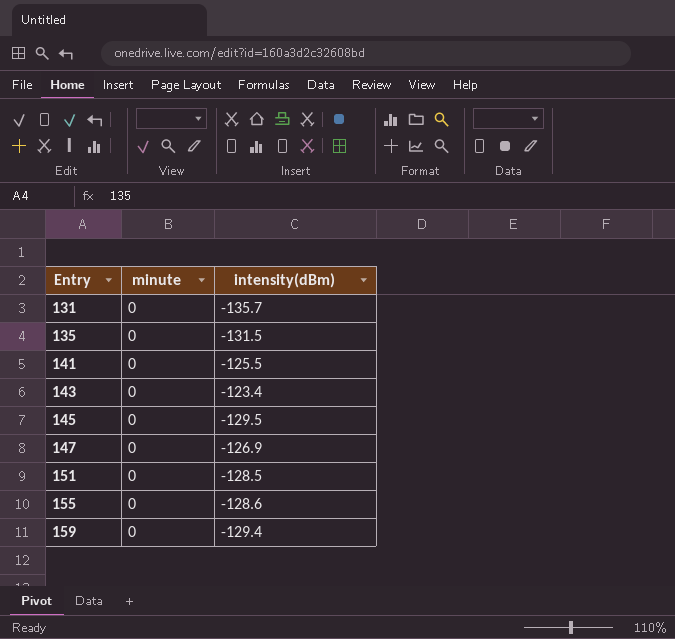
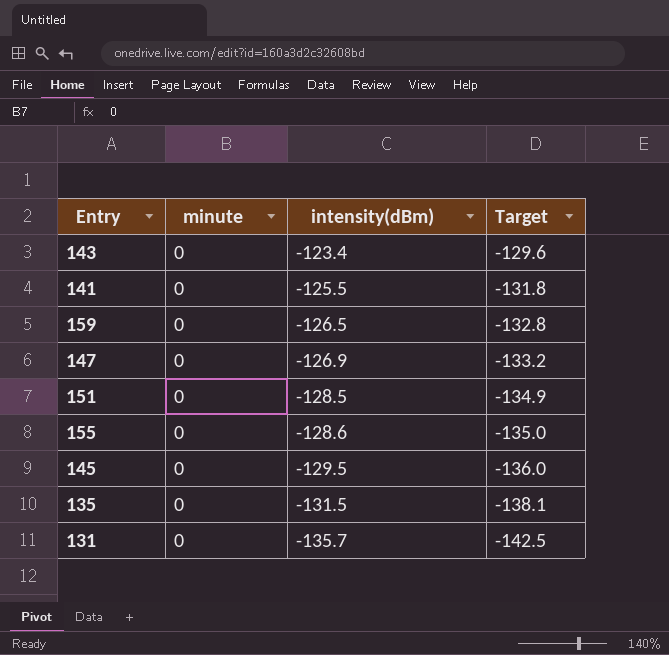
row order: Entry ascending -> intensity(dBm) descending
column Target | formula: none -> [intensity(dBm)] * 1.05
159 | intensity(dBm): -129.4 -> -126.5

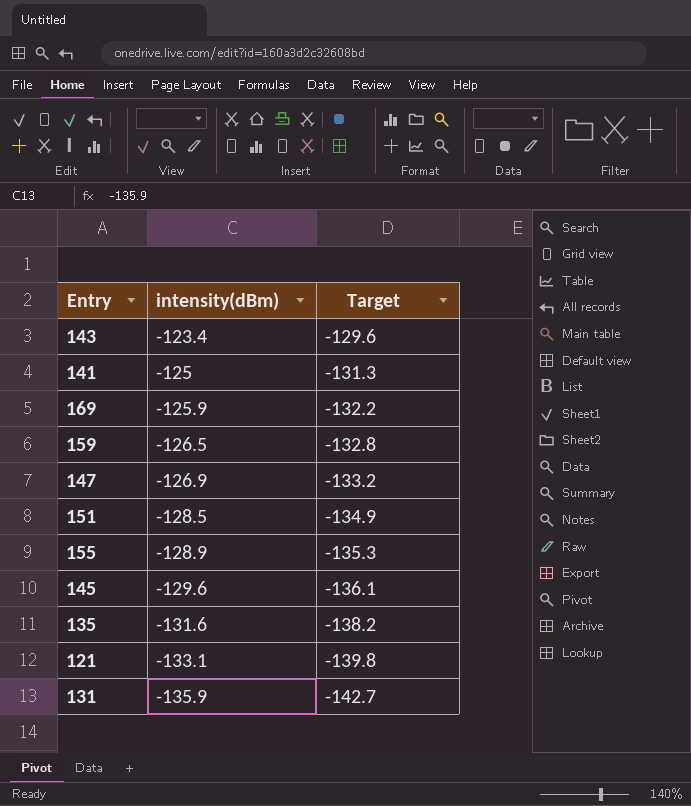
column minute | position: 2 -> none
141 | intensity(dBm): -125.5 -> -125
141 | Target: -131.8 -> -131.3
row 169: none -> -125.9 | -132.2
155 | intensity(dBm): -128.6 -> -128.9
155 | Target: -135.0 -> -135.3
145 | intensity(dBm): -129.5 -> -129.6
145 | Target: -136.0 -> -136.1
135 | intensity(dBm): -131.5 -> -131.6
135 | Target: -138.1 -> -138.2
row 121: none -> -133.1 | -139.8
131 | intensity(dBm): -135.7 -> -135.9
131 | Target: -142.5 -> -142.7

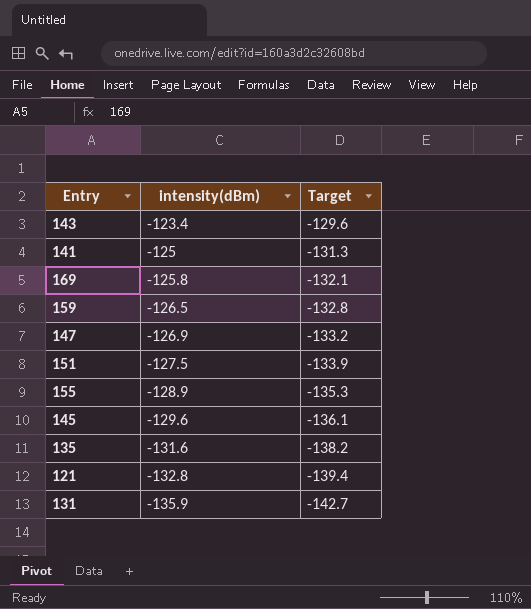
169 | intensity(dBm): -125.9 -> -125.8
169 | Target: -132.2 -> -132.1
151 | intensity(dBm): -128.5 -> -127.5
151 | Target: -134.9 -> -133.9
121 | intensity(dBm): -133.1 -> -132.8
121 | Target: -139.8 -> -139.4

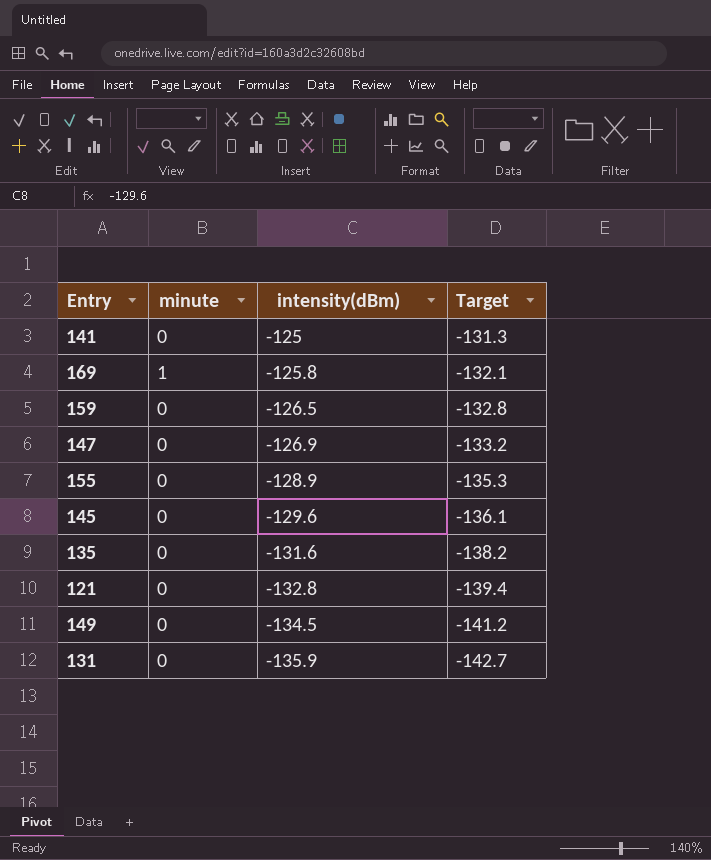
column minute | position: none -> 2
row 143: -123.4 | -129.6 -> none
row 151: -127.5 | -133.9 -> none
row 149: none -> 0 | -134.5 | -141.2

